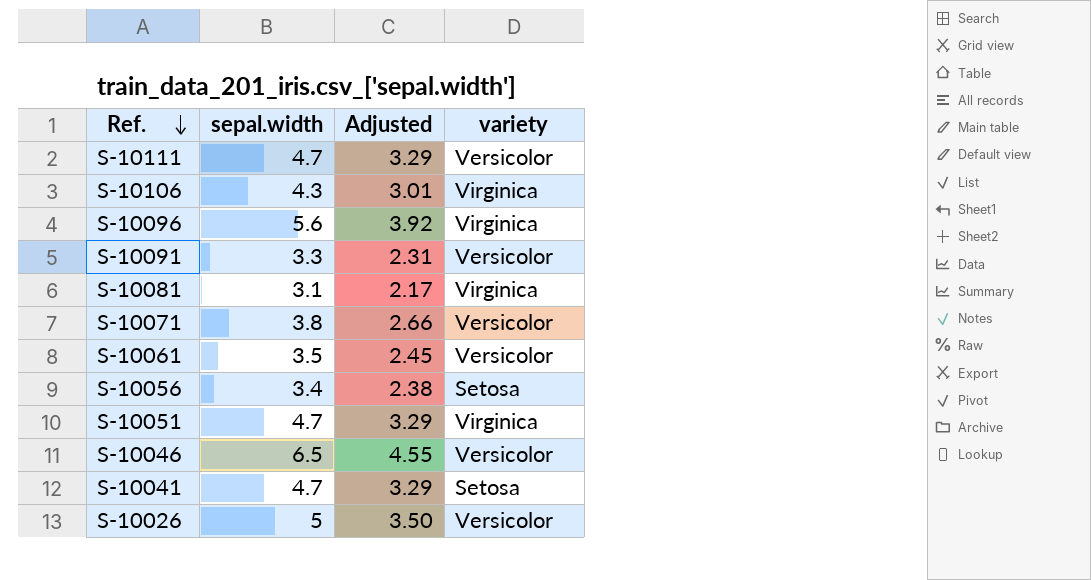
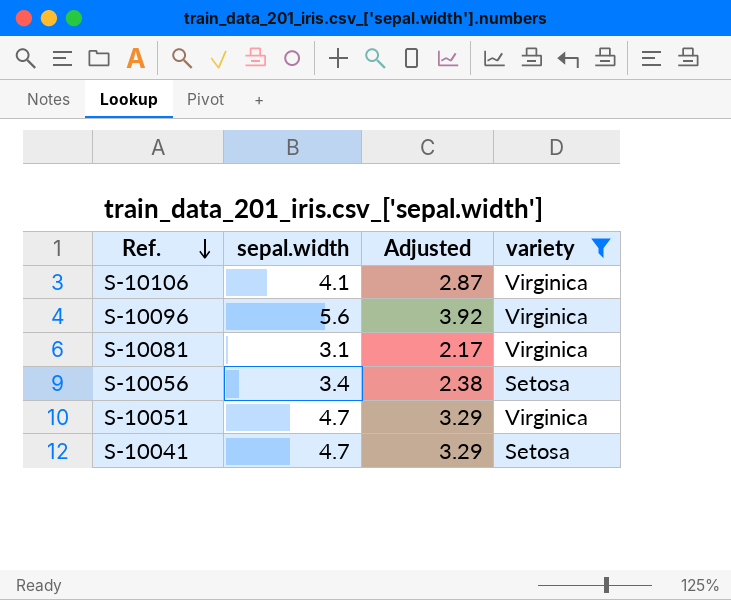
filter: none -> variety != Versicolor
S-10106 | sepal.width: 4.3 -> 4.1
S-10106 | Adjusted: 3.01 -> 2.87

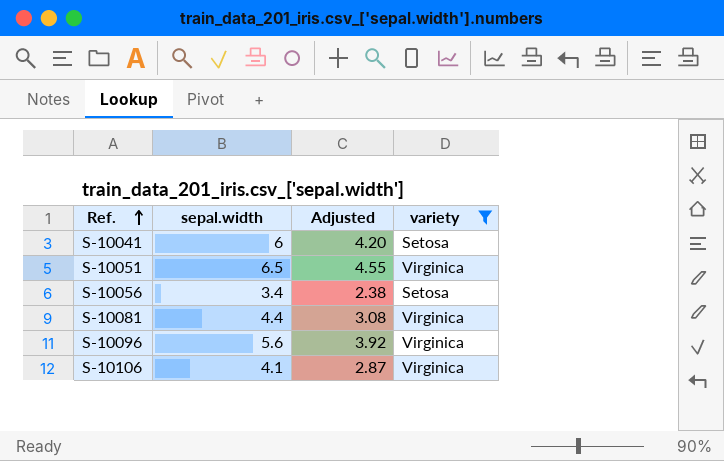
row order: Ref. descending -> Ref. ascending
S-10041 | sepal.width: 4.7 -> 6
S-10041 | Adjusted: 3.29 -> 4.20
S-10051 | sepal.width: 4.7 -> 6.5
S-10051 | Adjusted: 3.29 -> 4.55
S-10081 | sepal.width: 3.1 -> 4.4
S-10081 | Adjusted: 2.17 -> 3.08

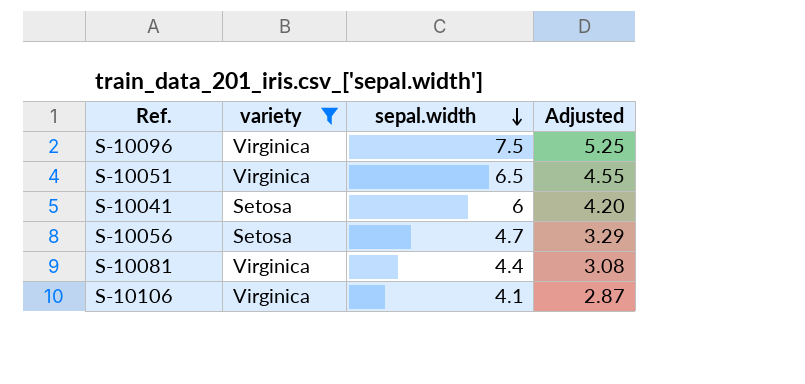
row order: Ref. ascending -> sepal.width descending
column variety | position: 4 -> 2
S-10096 | sepal.width: 5.6 -> 7.5
S-10096 | Adjusted: 3.92 -> 5.25
S-10056 | sepal.width: 3.4 -> 4.7
S-10056 | Adjusted: 2.38 -> 3.29

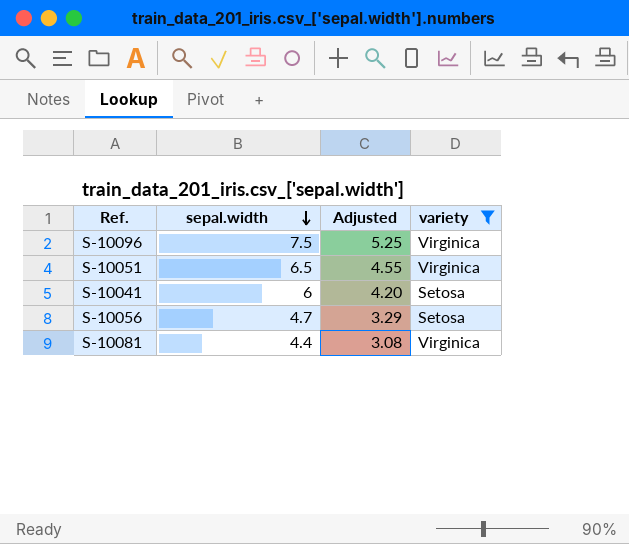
column variety | position: 2 -> 4
row S-10106: Virginica | 4.1 | 2.87 -> none

